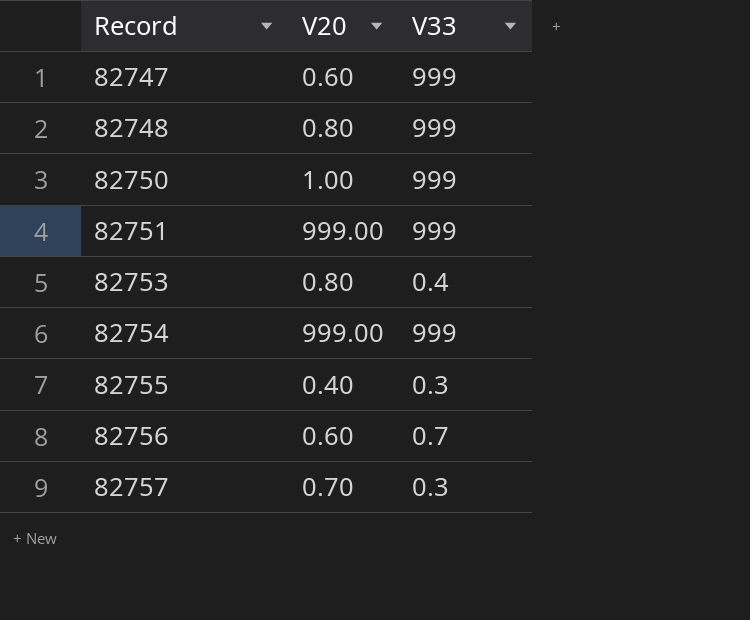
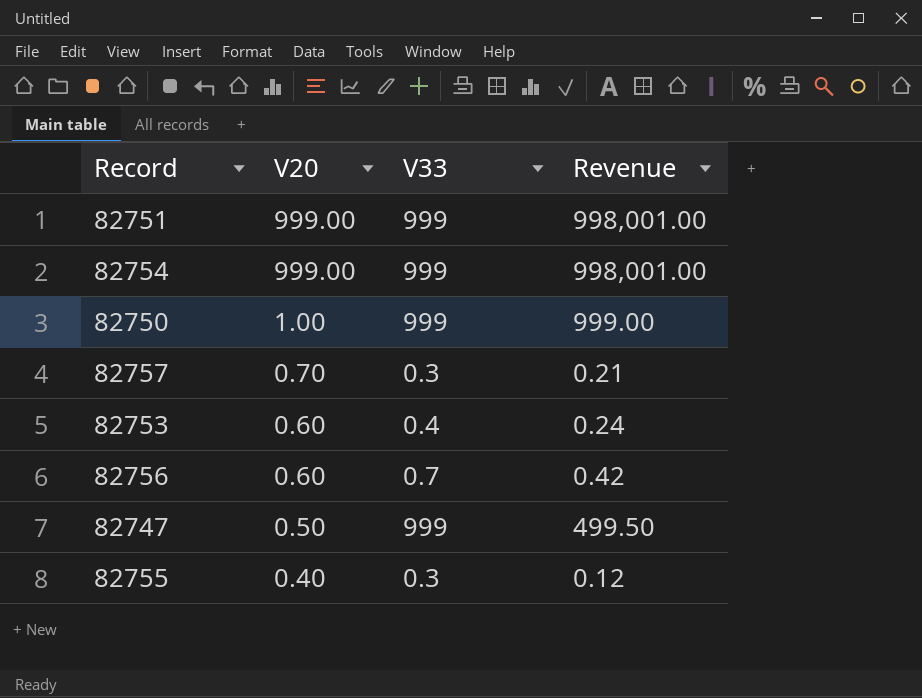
row order: Record ascending -> V20 descending
column Revenue | formula: none -> [V20] * [V33]
row 82748: 0.80 | 999 -> none
82753 | V20: 0.80 -> 0.60
82747 | V20: 0.60 -> 0.50

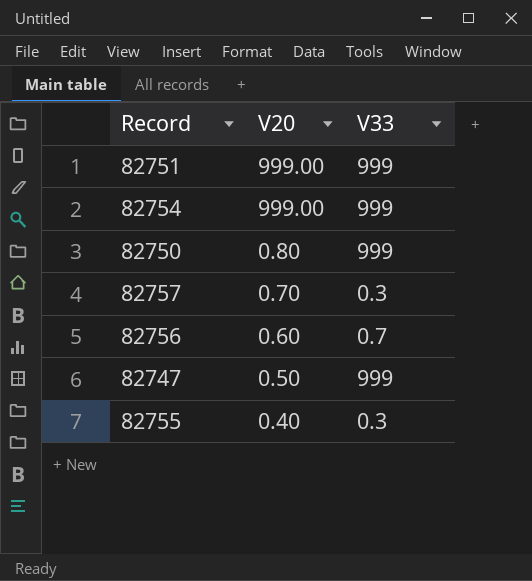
column Revenue | formula: [V20] * [V33] -> none
row 82753: 0.60 | 0.4 | 0.24 -> none
82750 | V20: 1.00 -> 0.80

